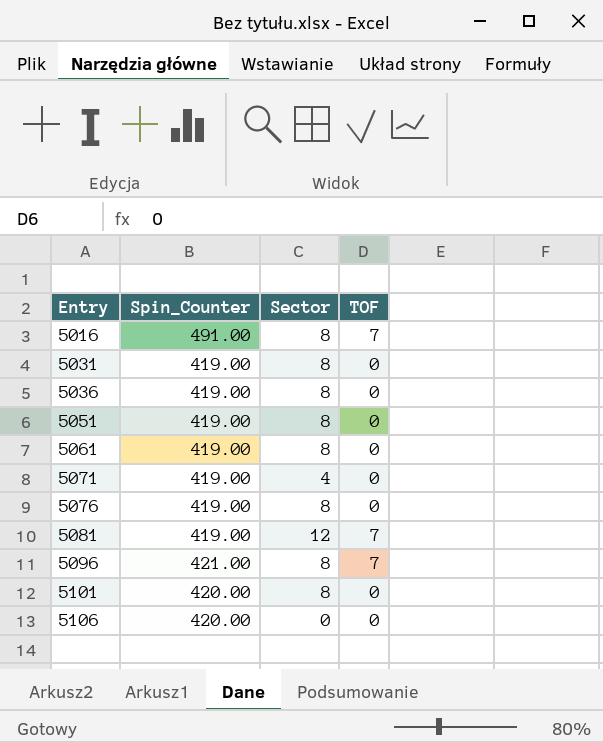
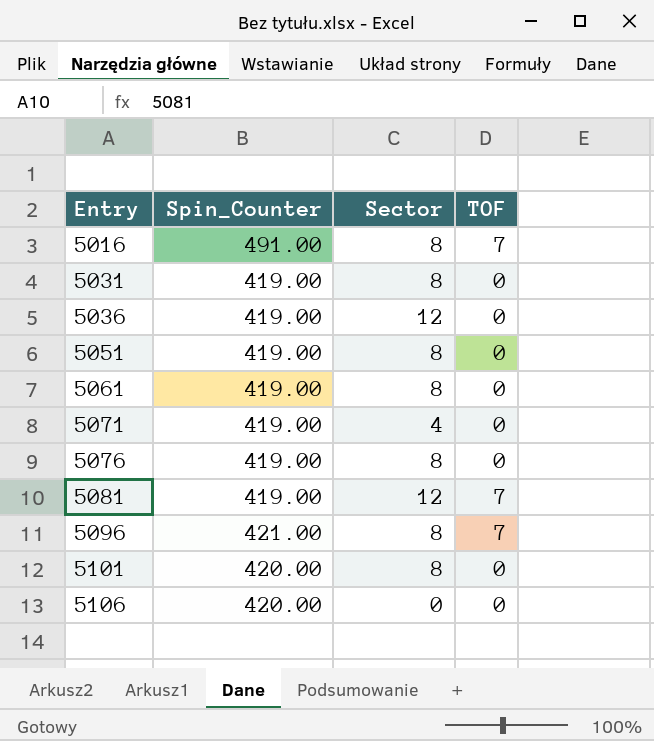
5036 | Sector: 8 -> 12

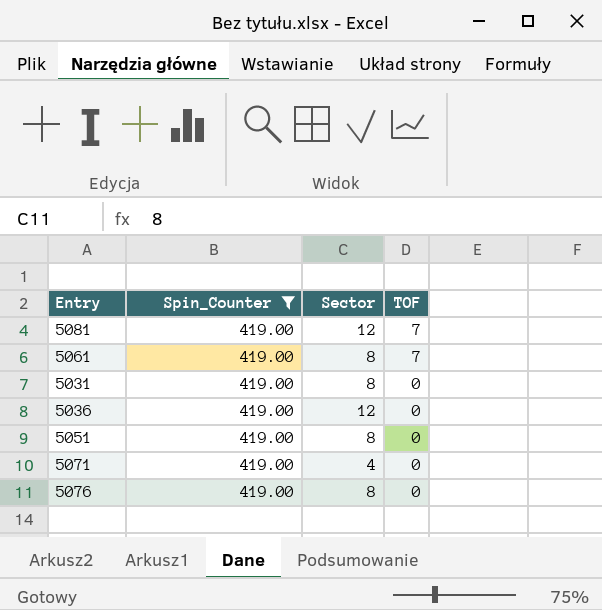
filter: none -> Spin_Counter = 419.00
row order: Entry ascending -> TOF descending
5061 | TOF: 0 -> 7

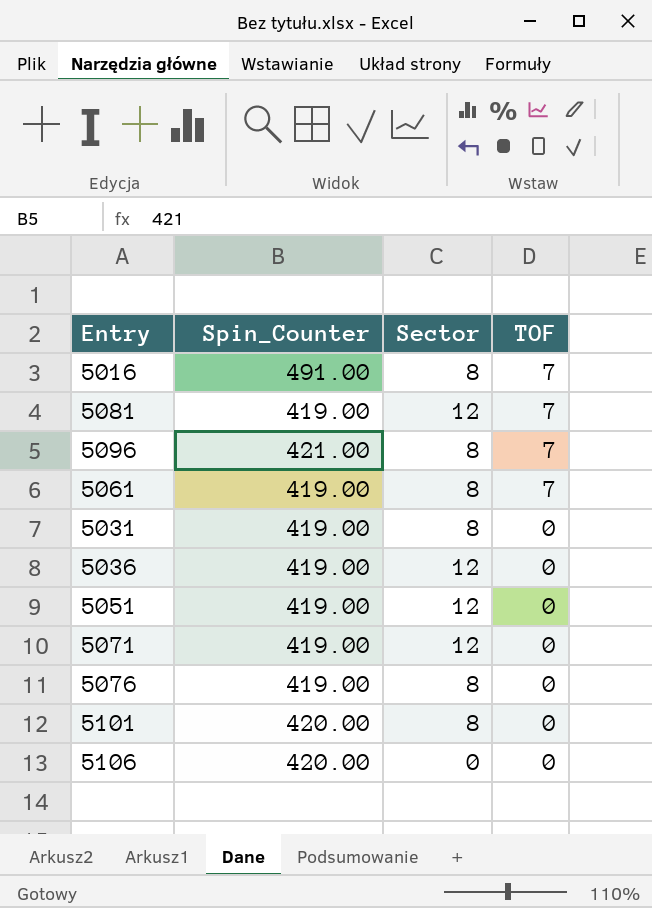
filter: Spin_Counter = 419.00 -> none
5051 | Sector: 8 -> 12
5071 | Sector: 4 -> 12

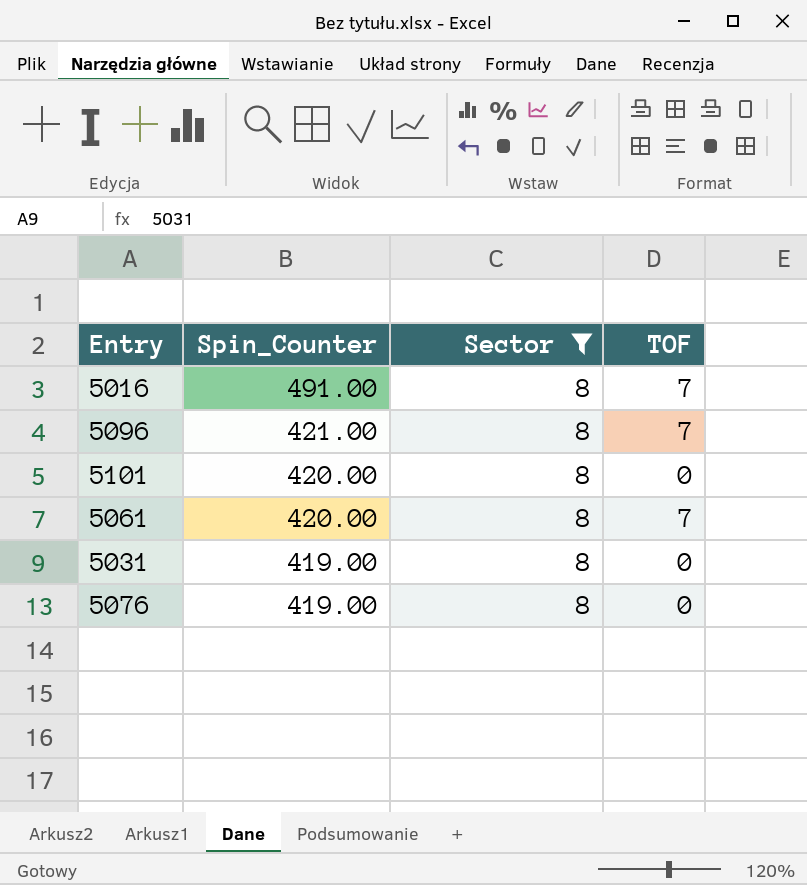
filter: none -> Sector = 8
row order: TOF descending -> Spin_Counter descending
5061 | Spin_Counter: 419.00 -> 420.00

